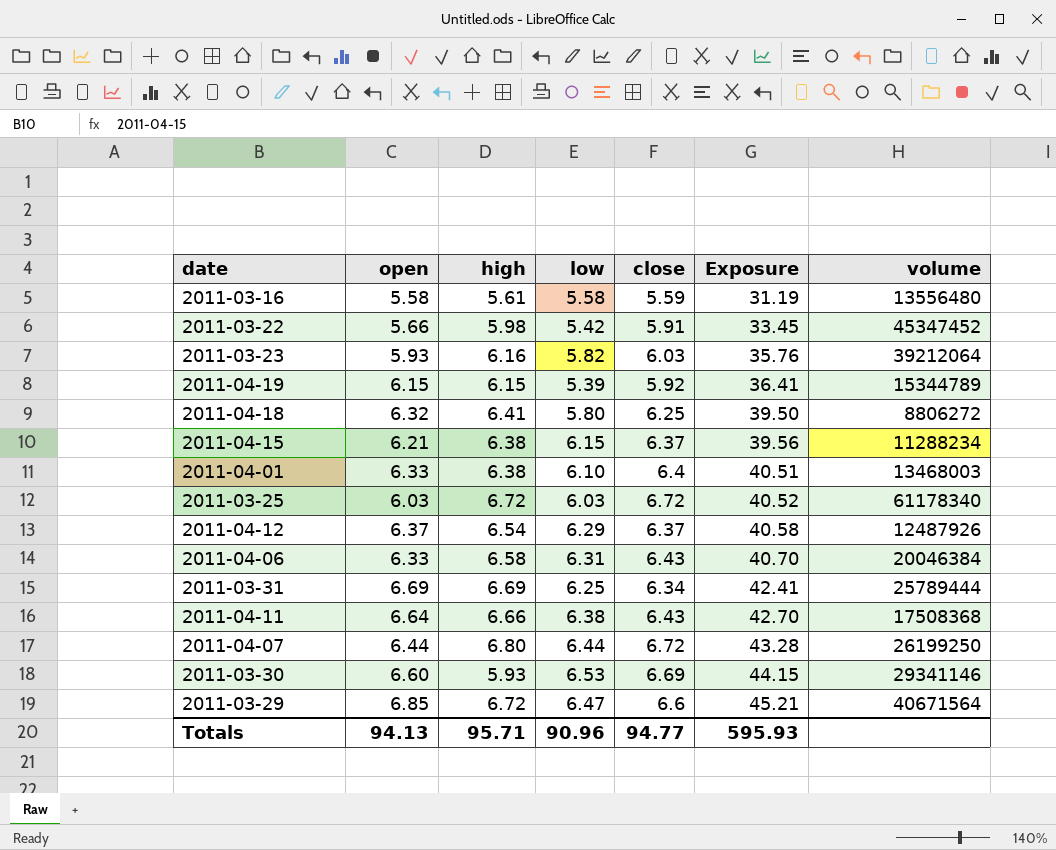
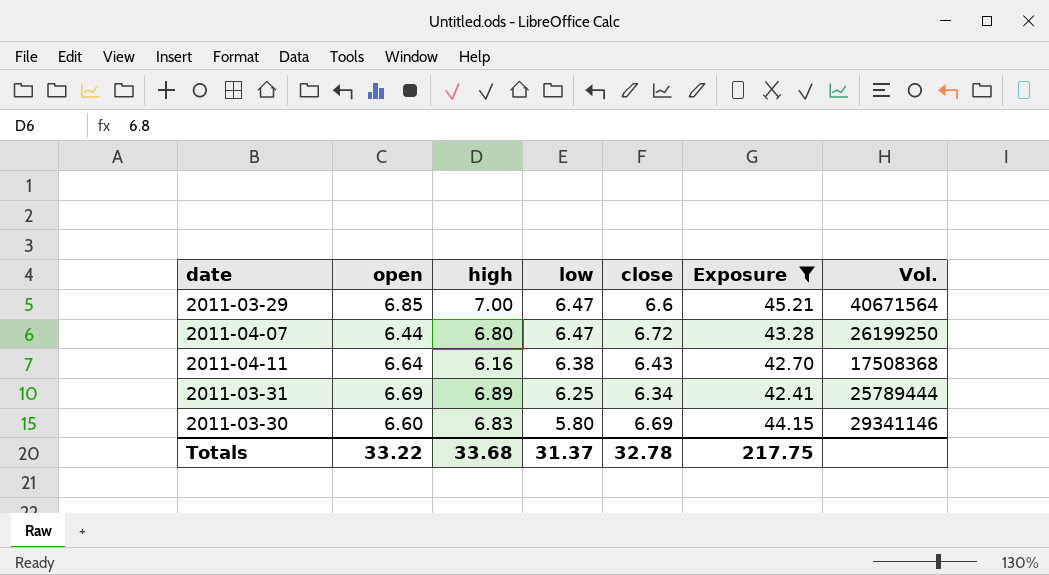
filter: none -> Exposure >= 42.41
row order: Exposure ascending -> low descending
column name: volume -> Vol.
2011-03-29 | high: 6.72 -> 7.00
2011-04-07 | low: 6.44 -> 6.47
2011-04-11 | high: 6.66 -> 6.16
2011-03-31 | high: 6.69 -> 6.89
2011-03-30 | high: 5.93 -> 6.83
2011-03-30 | low: 6.53 -> 5.80
Totals | open: 94.13 -> 33.22
Totals | high: 95.71 -> 33.68
Totals | low: 90.96 -> 31.37
Totals | close: 94.77 -> 32.78
Totals | Exposure: 595.93 -> 217.75

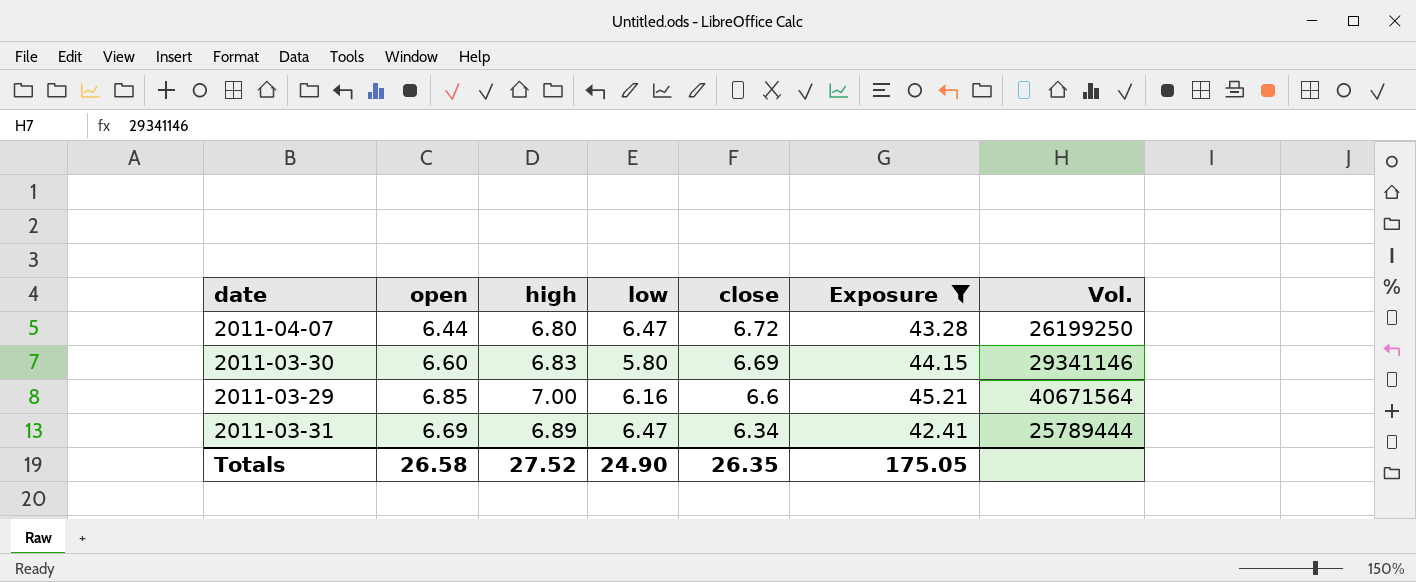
row order: low descending -> close descending
row 2011-04-11: 6.64 | 6.16 | 6.38 | 6.43 | 42.70 | 17508368 -> none
2011-03-29 | low: 6.47 -> 6.16
2011-03-31 | low: 6.25 -> 6.47
Totals | open: 33.22 -> 26.58
Totals | high: 33.68 -> 27.52
Totals | low: 31.37 -> 24.90
Totals | close: 32.78 -> 26.35
Totals | Exposure: 217.75 -> 175.05

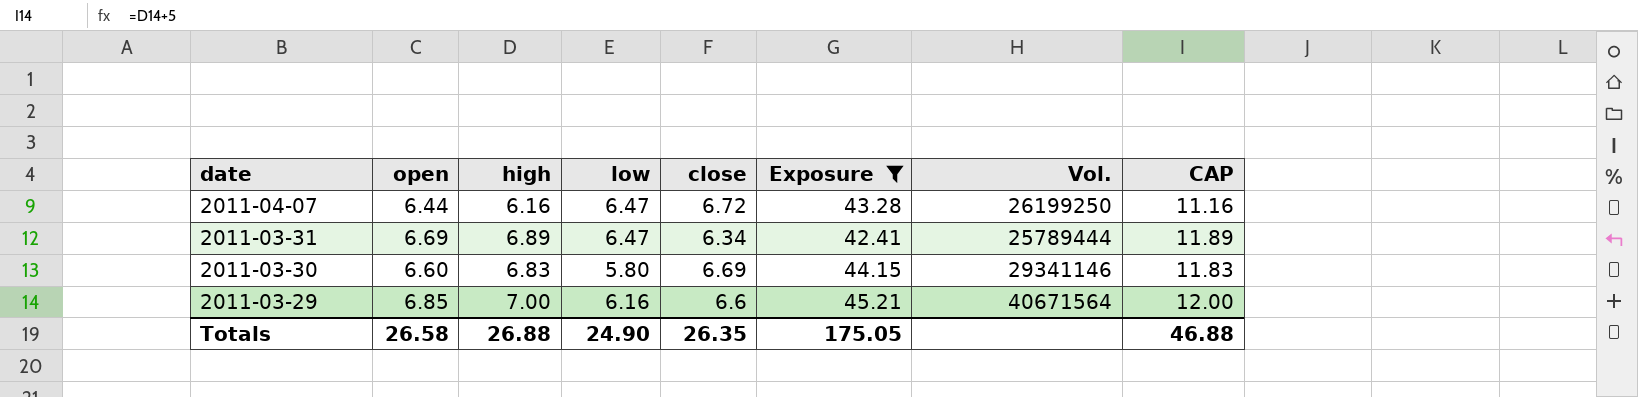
row order: close descending -> date descending
column CAP | formula: none -> [high] + 5
2011-04-07 | high: 6.80 -> 6.16
Totals | high: 27.52 -> 26.88

